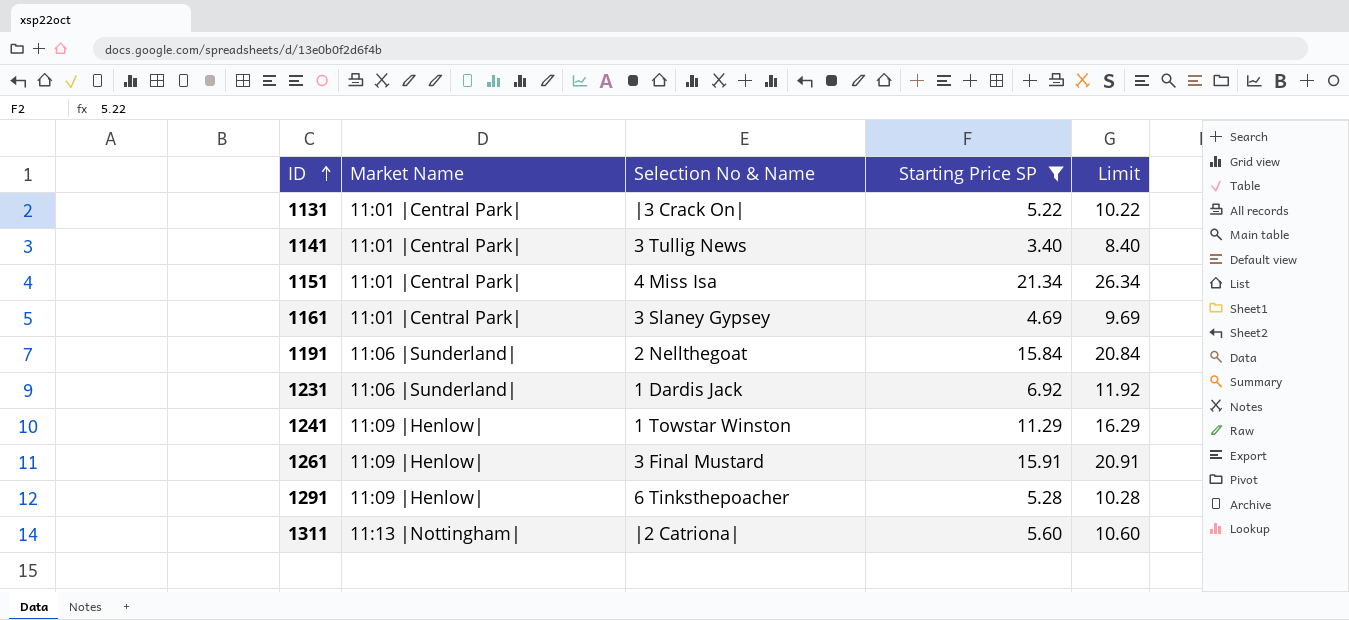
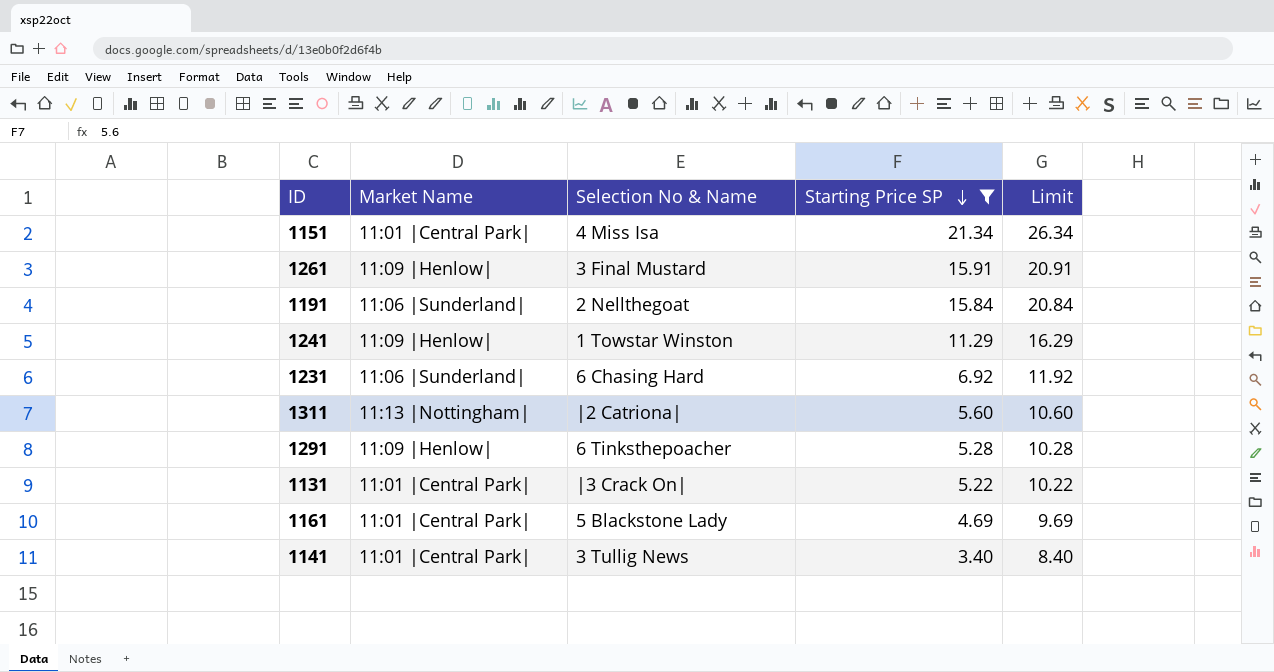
row order: ID ascending -> Starting Price SP descending
1231 | Selection No & Name: 1 Dardis Jack -> 6 Chasing Hard
1161 | Selection No & Name: 3 Slaney Gypsey -> 5 Blackstone Lady

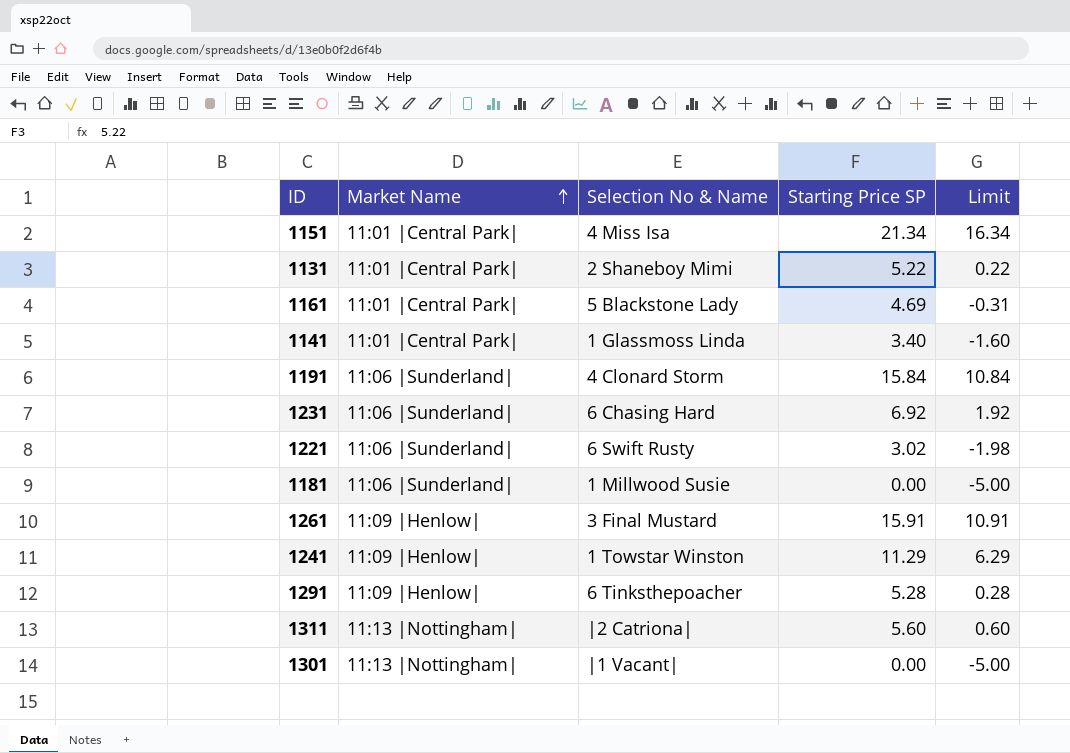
filter: Starting Price SP >= 3.40 -> none
row order: Starting Price SP descending -> Market Name ascending
column Limit | formula: [Starting Price SP] + 5 -> [Starting Price SP] - 5
1131 | Selection No & Name: |3 Crack On| -> 2 Shaneboy Mimi
1141 | Selection No & Name: 3 Tullig News -> 1 Glassmoss Linda
1191 | Selection No & Name: 2 Nellthegoat -> 4 Clonard Storm

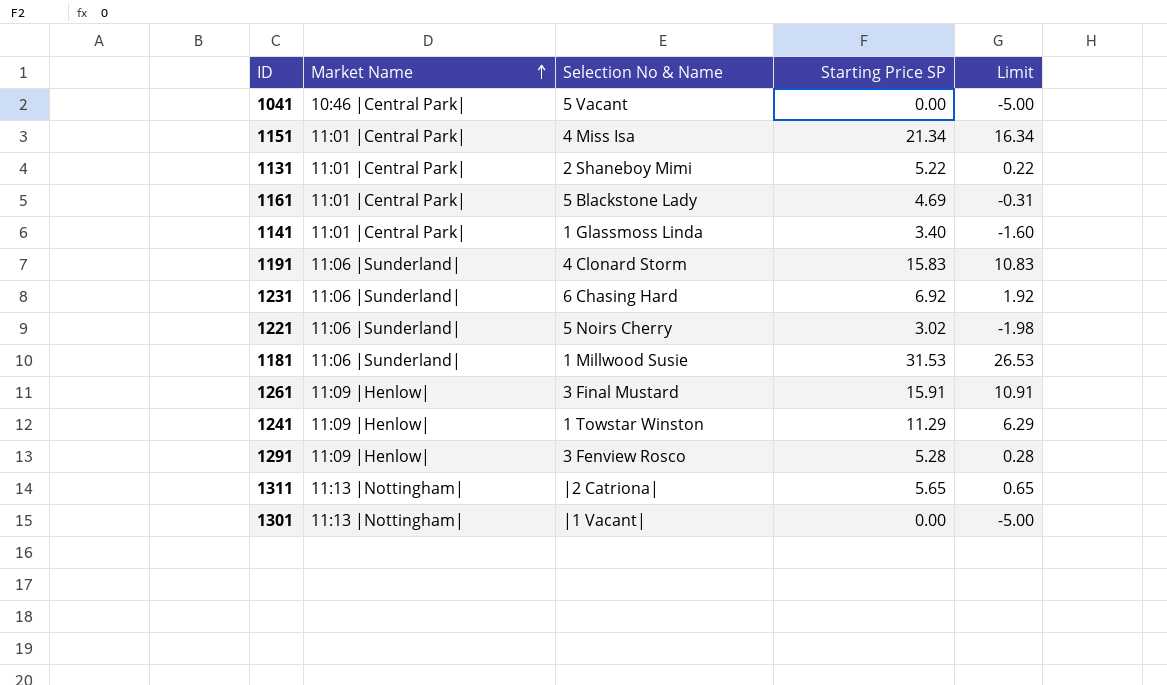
row 1041: none -> 10:46 |Central Park| | 5 Vacant | 0.00 | -5.00
1191 | Starting Price SP: 15.84 -> 15.83
1191 | Limit: 10.84 -> 10.83
1221 | Selection No & Name: 6 Swift Rusty -> 5 Noirs Cherry
1181 | Starting Price SP: 0.00 -> 31.53
1181 | Limit: -5.00 -> 26.53
1291 | Selection No & Name: 6 Tinksthepoacher -> 3 Fenview Rosco
1311 | Starting Price SP: 5.60 -> 5.65
1311 | Limit: 0.60 -> 0.65

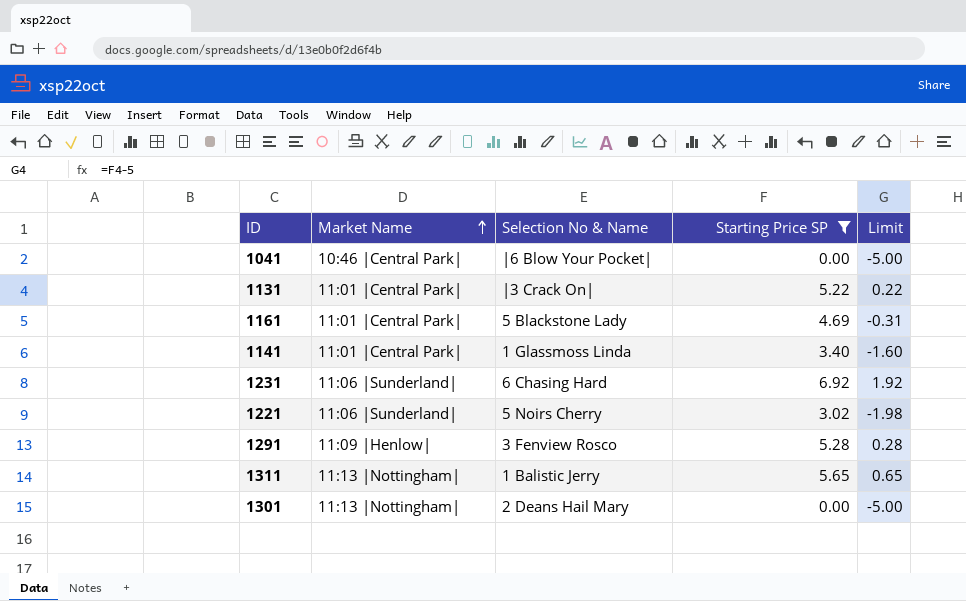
filter: none -> Starting Price SP <= 6.92
1041 | Selection No & Name: 5 Vacant -> |6 Blow Your Pocket|
1131 | Selection No & Name: 2 Shaneboy Mimi -> |3 Crack On|
1311 | Selection No & Name: |2 Catriona| -> 1 Balistic Jerry
1301 | Selection No & Name: |1 Vacant| -> 2 Deans Hail Mary

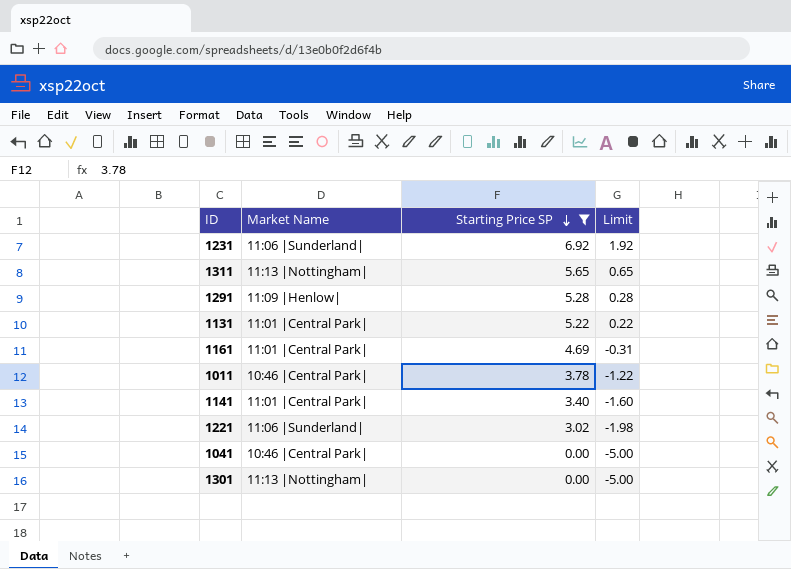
row order: Market Name ascending -> Starting Price SP descending
column Selection No & Name | position: 3 -> none
row 1011: none -> 10:46 |Central Park| | 3.78 | -1.22

